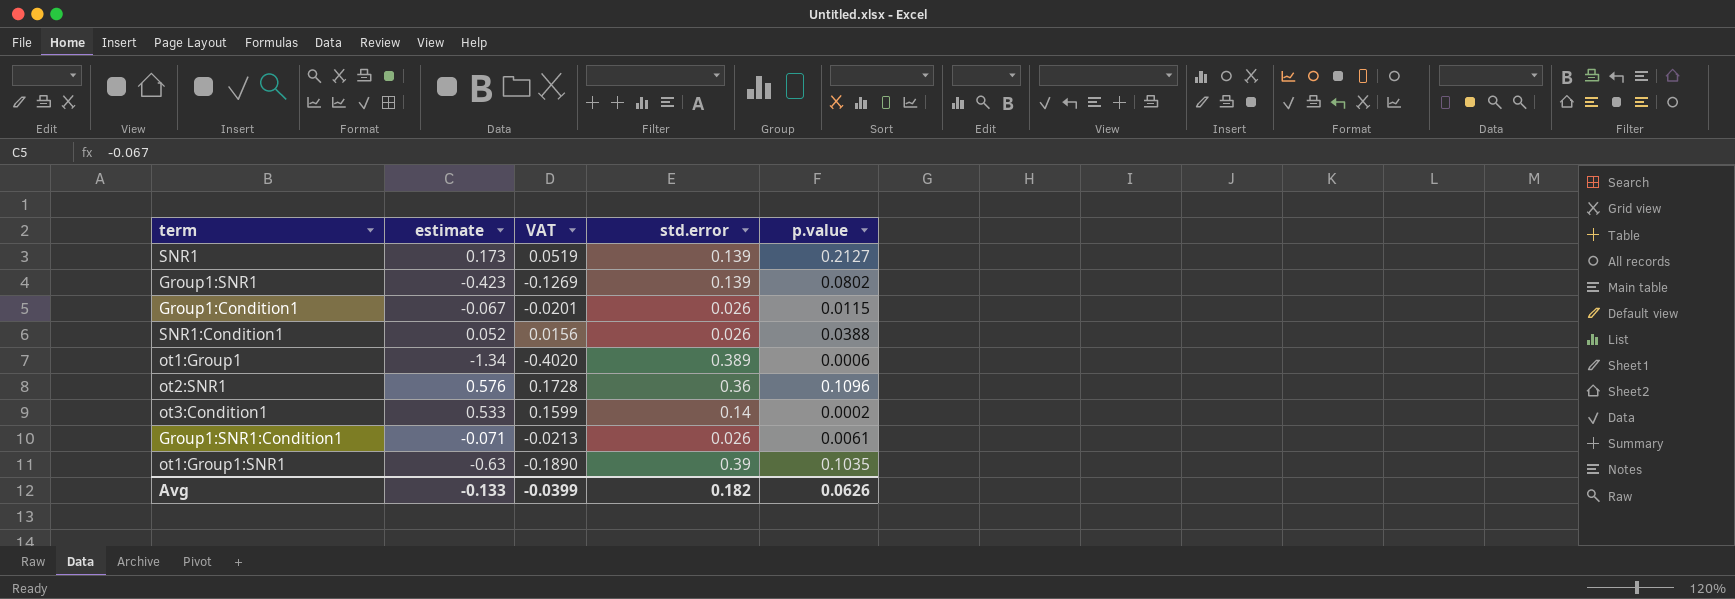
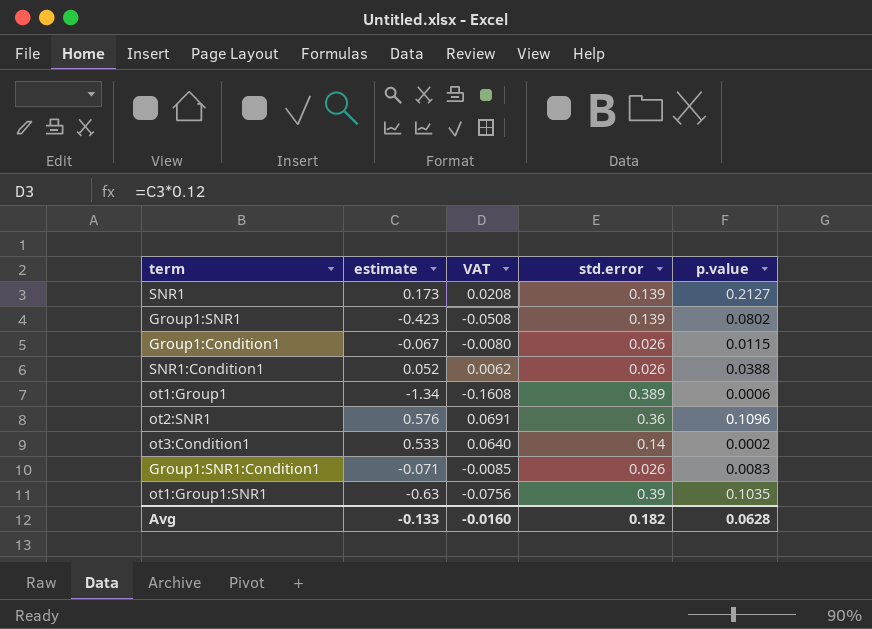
column VAT | formula: [estimate] * 0.3 -> [estimate] * 0.12
Group1:SNR1:Condition1 | p.value: 0.0061 -> 0.0083
Avg | VAT: -0.0399 -> -0.0160
Avg | p.value: 0.0626 -> 0.0628

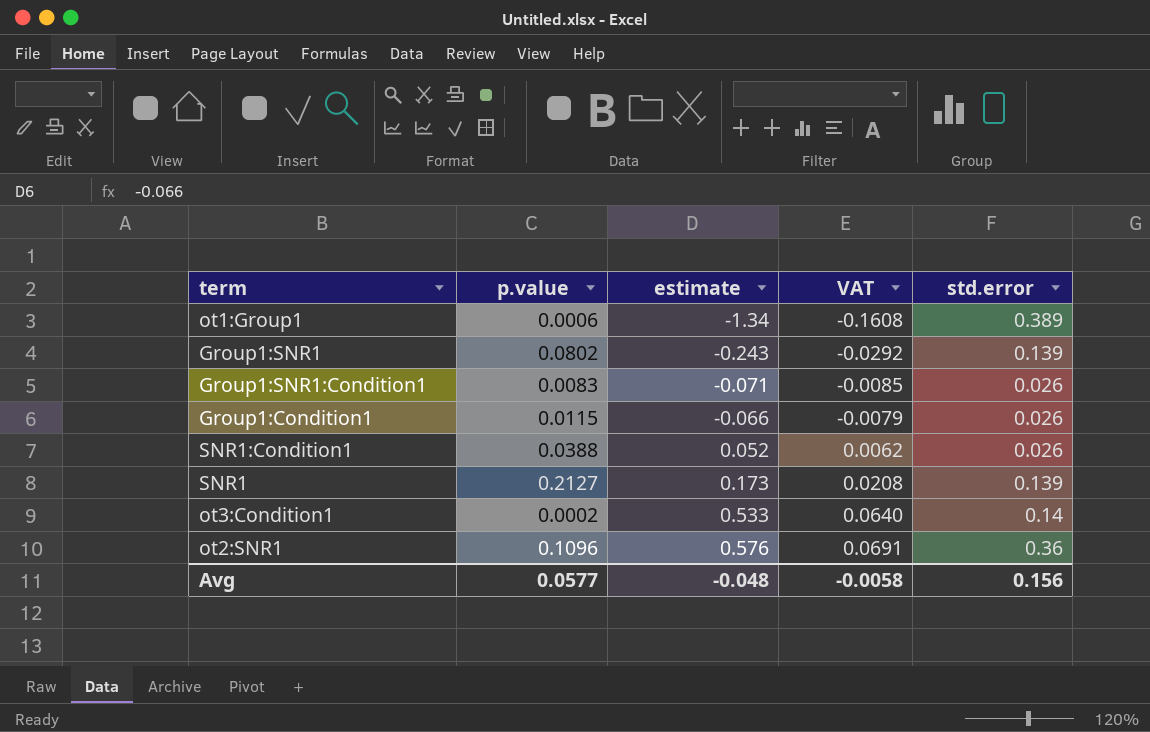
row order: none -> estimate ascending
column p.value | position: 5 -> 2
row ot1:Group1:SNR1: -0.63 | -0.0756 | 0.39 | 0.1035 -> none
Group1:SNR1 | estimate: -0.423 -> -0.243
Group1:SNR1 | VAT: -0.0508 -> -0.0292
Group1:Condition1 | estimate: -0.067 -> -0.066
Group1:Condition1 | VAT: -0.0080 -> -0.0079
Avg | p.value: 0.0628 -> 0.0577
Avg | estimate: -0.133 -> -0.048
Avg | VAT: -0.0160 -> -0.0058
Avg | std.error: 0.182 -> 0.156

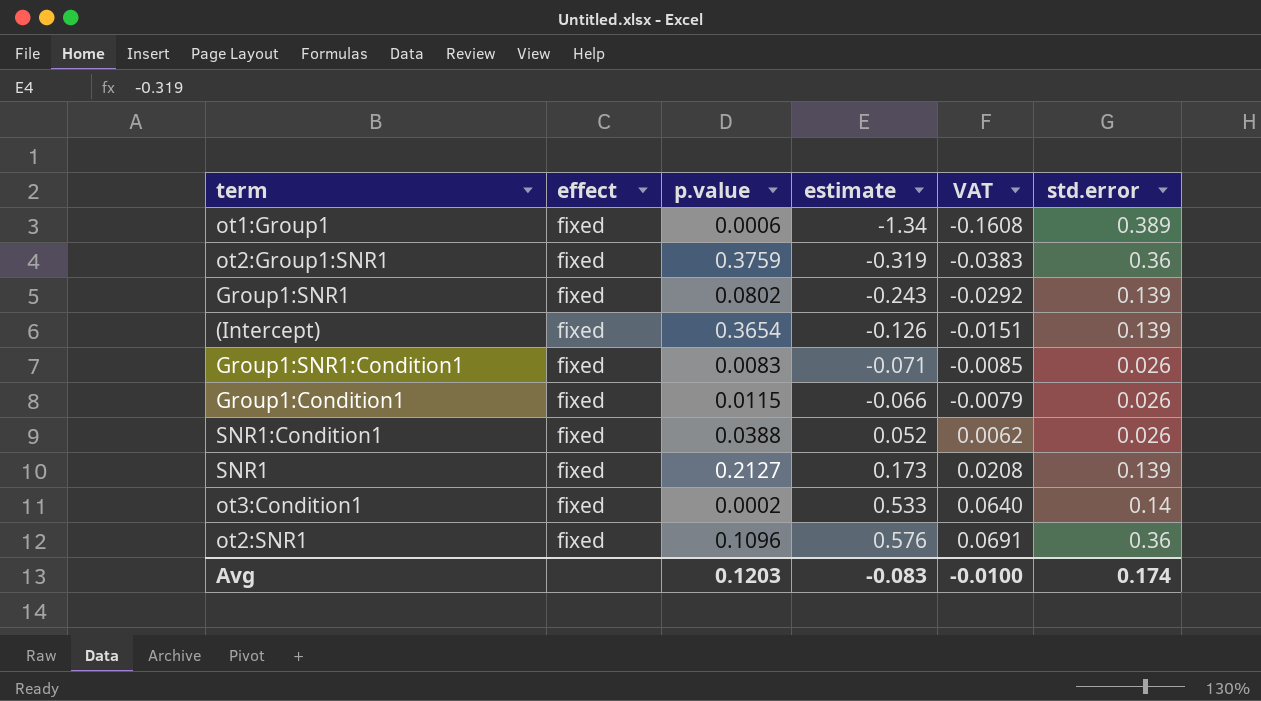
column effect | position: none -> 2
row ot2:Group1:SNR1: none -> fixed | 0.3759 | -0.319 | -0.0383 | 0.36
row (Intercept): none -> fixed | 0.3654 | -0.126 | -0.0151 | 0.139
Avg | p.value: 0.0577 -> 0.1203
Avg | estimate: -0.048 -> -0.083
Avg | VAT: -0.0058 -> -0.0100
Avg | std.error: 0.156 -> 0.174

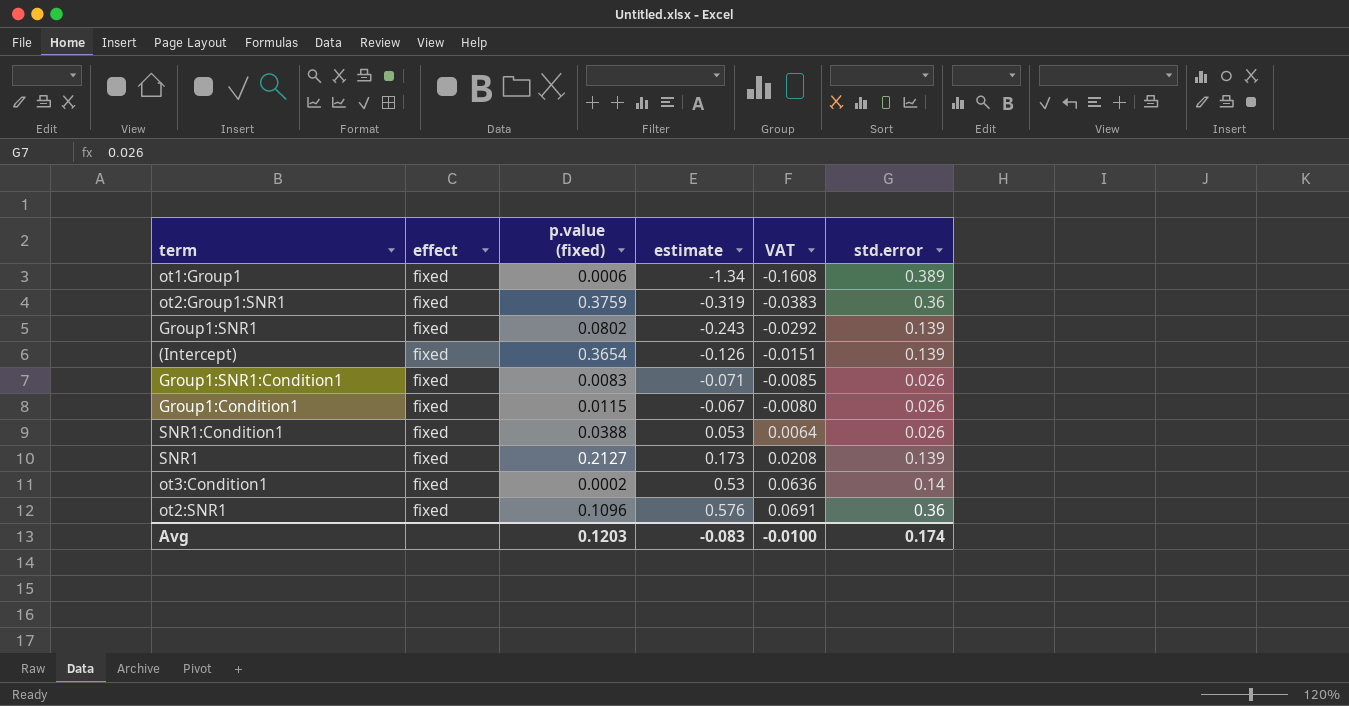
column name: p.value -> p.value (fixed)
Group1:Condition1 | estimate: -0.066 -> -0.067
Group1:Condition1 | VAT: -0.0079 -> -0.0080
SNR1:Condition1 | estimate: 0.052 -> 0.053
SNR1:Condition1 | VAT: 0.0062 -> 0.0064
ot3:Condition1 | estimate: 0.533 -> 0.53
ot3:Condition1 | VAT: 0.0640 -> 0.0636

